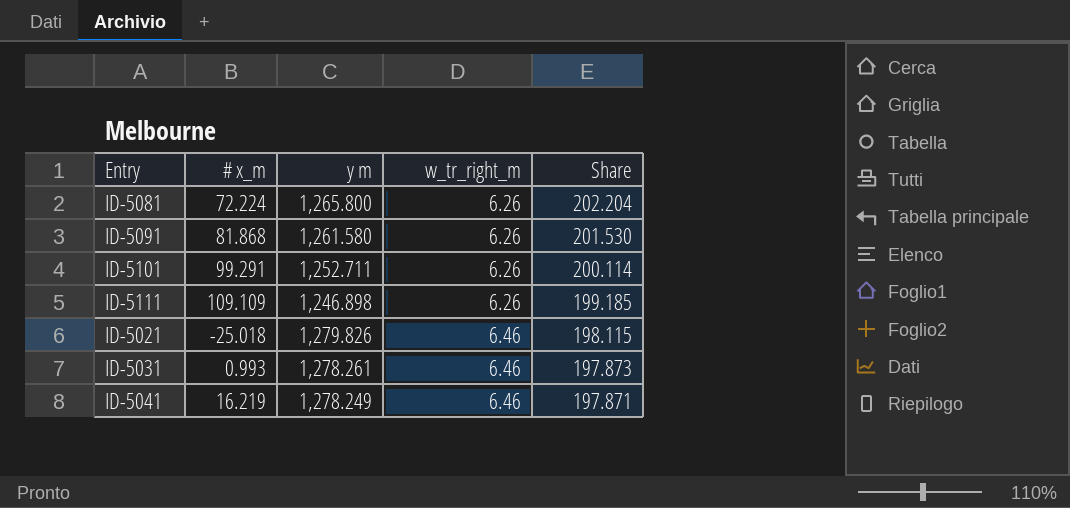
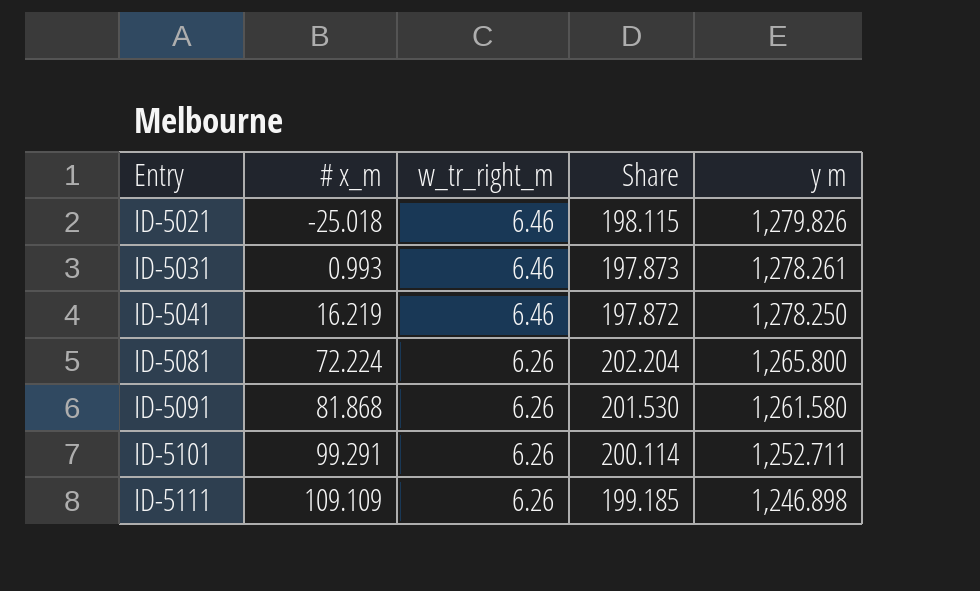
row order: w_tr_right_m ascending -> Entry ascending
column y m | position: 3 -> 5
ID-5041 | Share: 197.871 -> 197.872
ID-5041 | y m: 1,278.249 -> 1,278.250

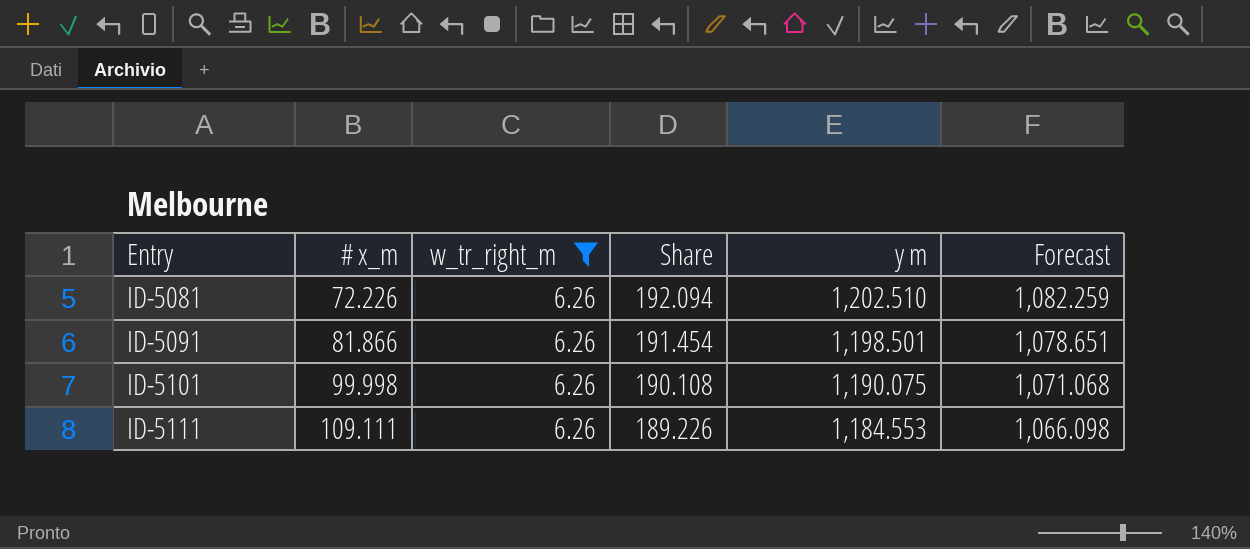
filter: none -> w_tr_right_m = 6.26
column Forecast | formula: none -> [y m] * 0.9
ID-5081 | # x_m: 72.224 -> 72.226
ID-5081 | Share: 202.204 -> 192.094
ID-5081 | y m: 1,265.800 -> 1,202.510
ID-5091 | # x_m: 81.868 -> 81.866
ID-5091 | Share: 201.530 -> 191.454
ID-5091 | y m: 1,261.580 -> 1,198.501
ID-5101 | # x_m: 99.291 -> 99.998
ID-5101 | Share: 200.114 -> 190.108
ID-5101 | y m: 1,252.711 -> 1,190.075
ID-5111 | # x_m: 109.109 -> 109.111
ID-5111 | Share: 199.185 -> 189.226
ID-5111 | y m: 1,246.898 -> 1,184.553

